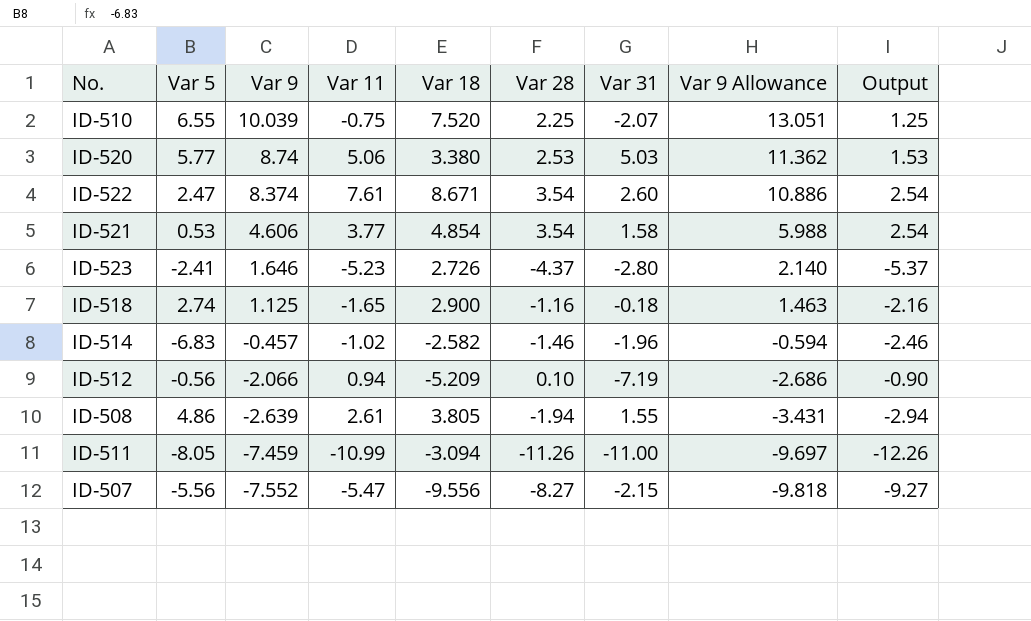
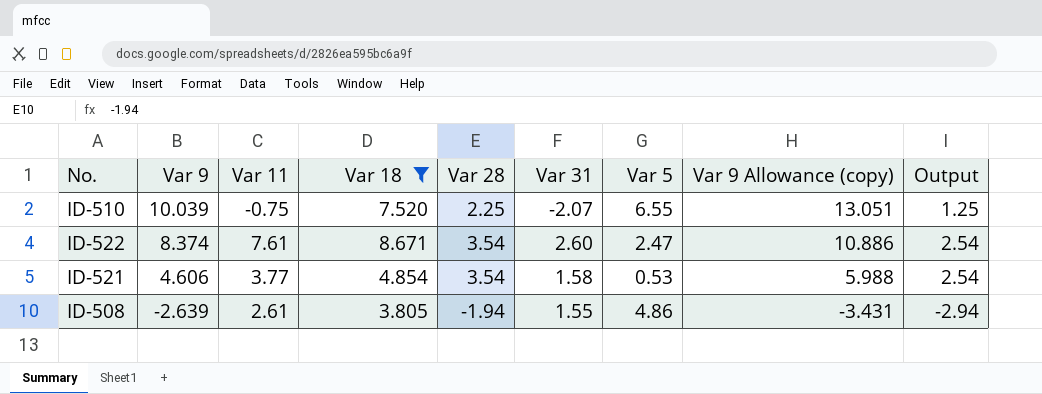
filter: none -> Var 18 >= 3.805
column Var 5 | position: 2 -> 7
column name: Var 9 Allowance -> Var 9 Allowance (copy)

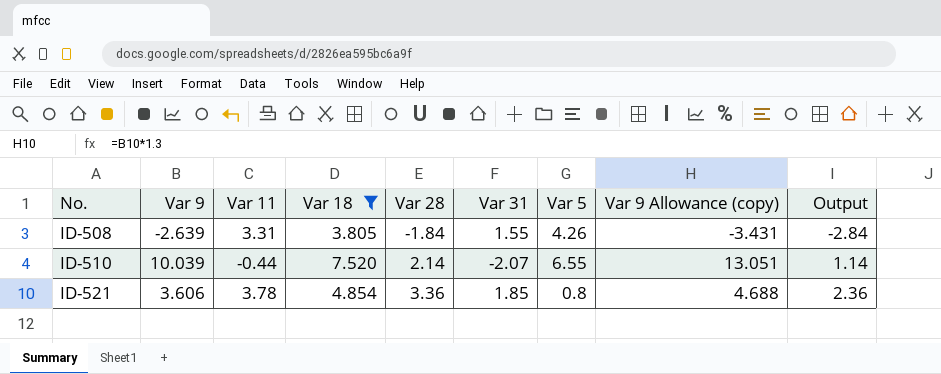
row order: Var 9 descending -> No. ascending
row ID-522: 8.374 | 7.61 | 8.671 | 3.54 | 2.60 | 2.47 | 10.886 | 2.54 -> none
ID-508 | Var 11: 2.61 -> 3.31
ID-508 | Var 28: -1.94 -> -1.84
ID-508 | Var 5: 4.86 -> 4.26
ID-508 | Output: -2.94 -> -2.84
ID-510 | Var 11: -0.75 -> -0.44
ID-510 | Var 28: 2.25 -> 2.14
ID-510 | Output: 1.25 -> 1.14
ID-521 | Var 9: 4.606 -> 3.606
ID-521 | Var 11: 3.77 -> 3.78
ID-521 | Var 28: 3.54 -> 3.36
ID-521 | Var 31: 1.58 -> 1.85
ID-521 | Var 5: 0.53 -> 0.8
ID-521 | Var 9 Allowance (copy): 5.988 -> 4.688
ID-521 | Output: 2.54 -> 2.36

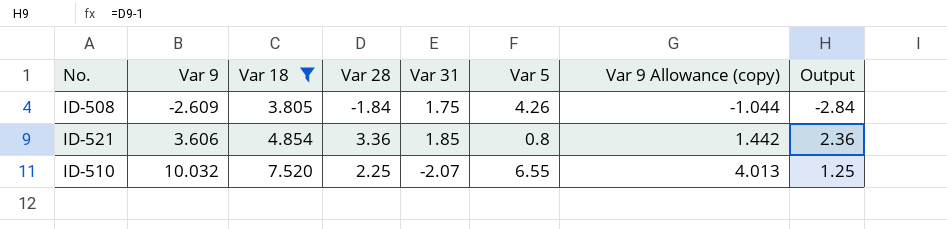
row order: No. ascending -> Var 9 ascending
column Var 11 | position: 3 -> none
column Var 9 Allowance (copy) | formula: [Var 9] * 1.3 -> [Var 9] * 0.4
ID-508 | Var 9: -2.639 -> -2.609
ID-508 | Var 31: 1.55 -> 1.75
ID-510 | Var 9: 10.039 -> 10.032
ID-510 | Var 28: 2.14 -> 2.25
ID-510 | Output: 1.14 -> 1.25

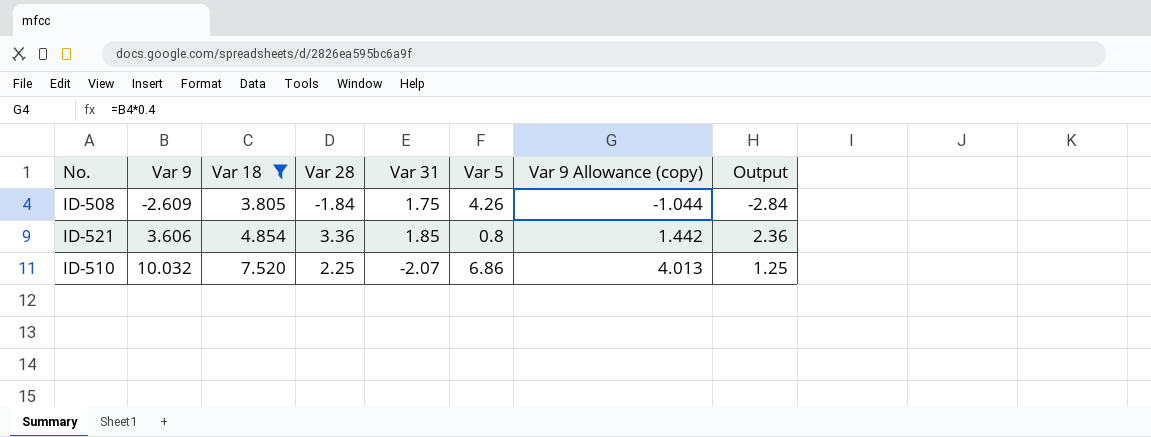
ID-510 | Var 5: 6.55 -> 6.86

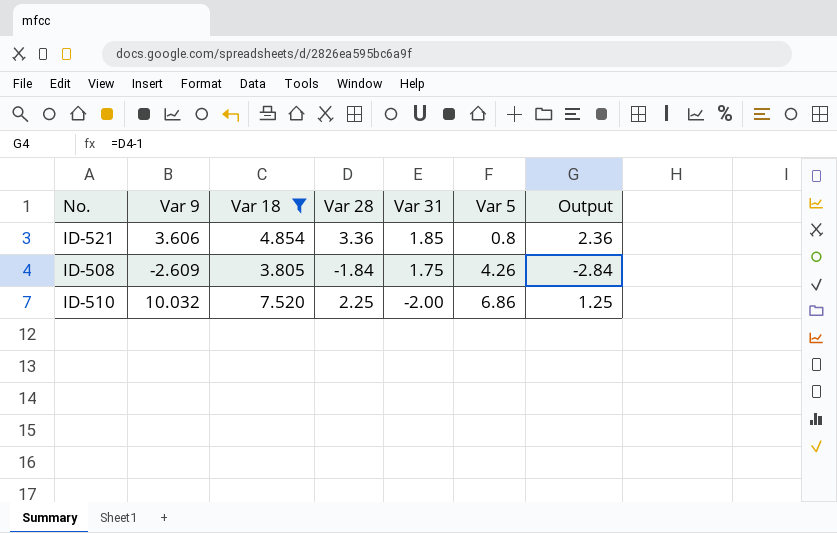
row order: Var 9 ascending -> Var 31 descending
column Var 9 Allowance (copy) | formula: [Var 9] * 0.4 -> none
ID-510 | Var 31: -2.07 -> -2.00

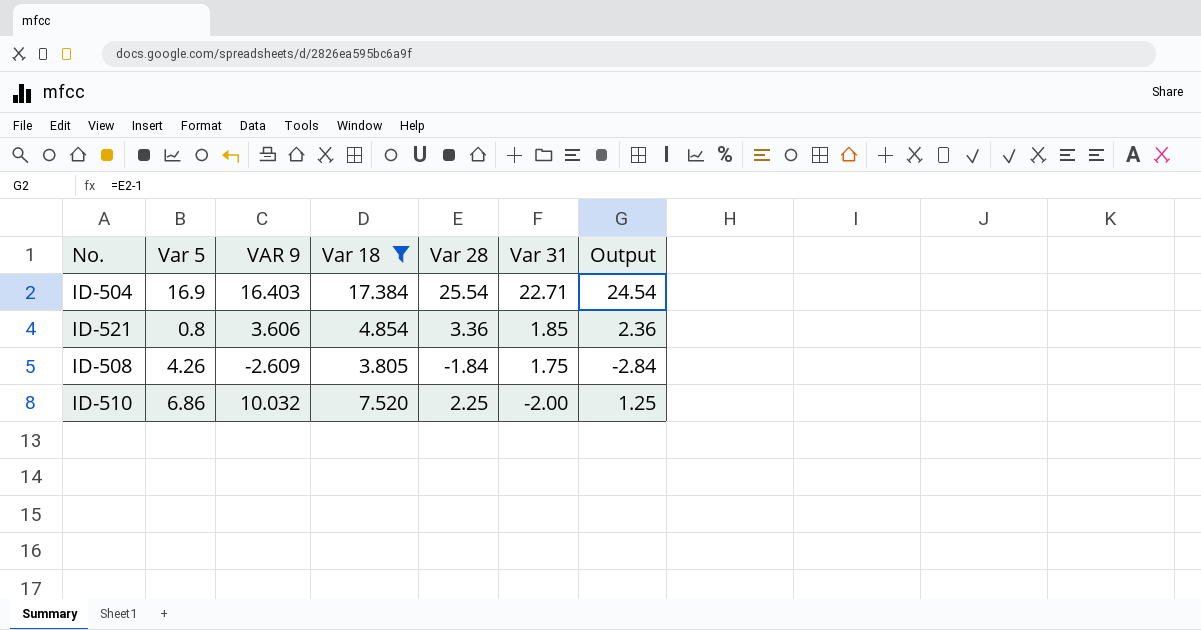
column Var 5 | position: 6 -> 2
column name: Var 9 -> VAR 9
row ID-504: none -> 16.9 | 16.403 | 17.384 | 25.54 | 22.71 | 24.54

